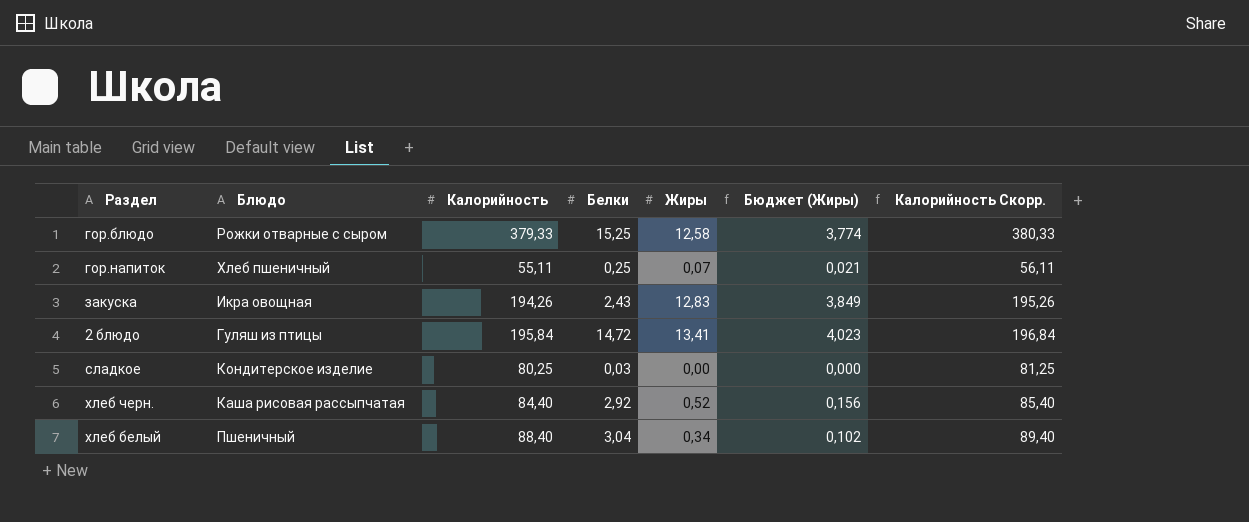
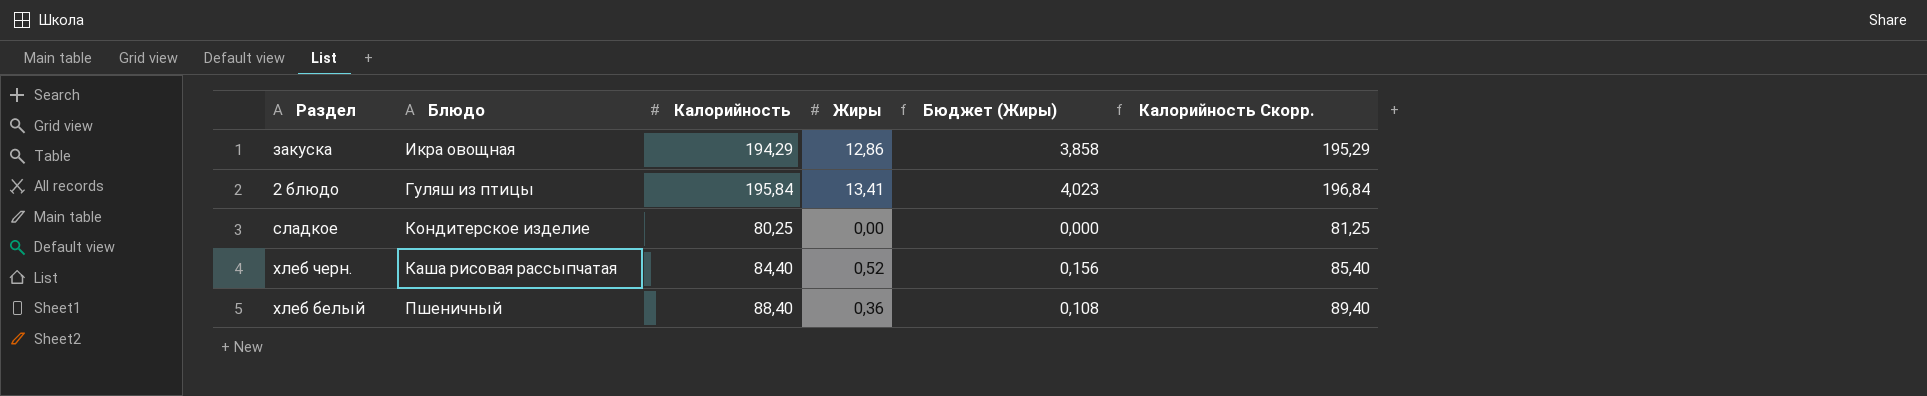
column Белки | position: 4 -> none
row гор.блюдо: Рожки отварные с сыром | 379,33 | 15,25 | 12,58 | 3,774 | 380,33 -> none
row гор.напиток: Хлеб пшеничный | 55,11 | 0,25 | 0,07 | 0,021 | 56,11 -> none
закуска | Калорийность: 194,26 -> 194,29
закуска | Жиры: 12,83 -> 12,86
закуска | Бюджет (Жиры): 3,849 -> 3,858
закуска | Калорийность Скорр.: 195,26 -> 195,29
хлеб белый | Жиры: 0,34 -> 0,36
хлеб белый | Бюджет (Жиры): 0,102 -> 0,108

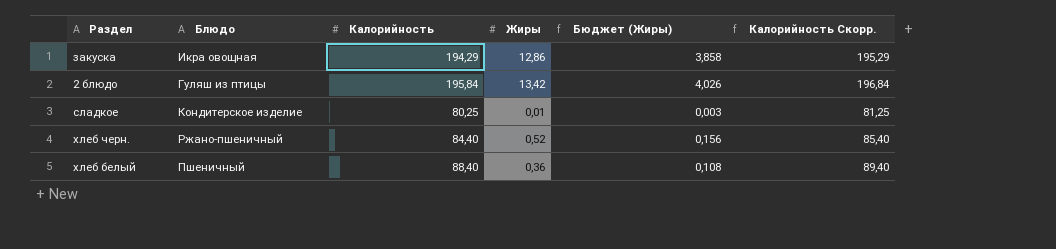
2 блюдо | Жиры: 13,41 -> 13,42
2 блюдо | Бюджет (Жиры): 4,023 -> 4,026
сладкое | Жиры: 0,00 -> 0,01
сладкое | Бюджет (Жиры): 0,000 -> 0,003
хлеб черн. | Блюдо: Каша рисовая рассыпчатая -> Ржано-пшеничный

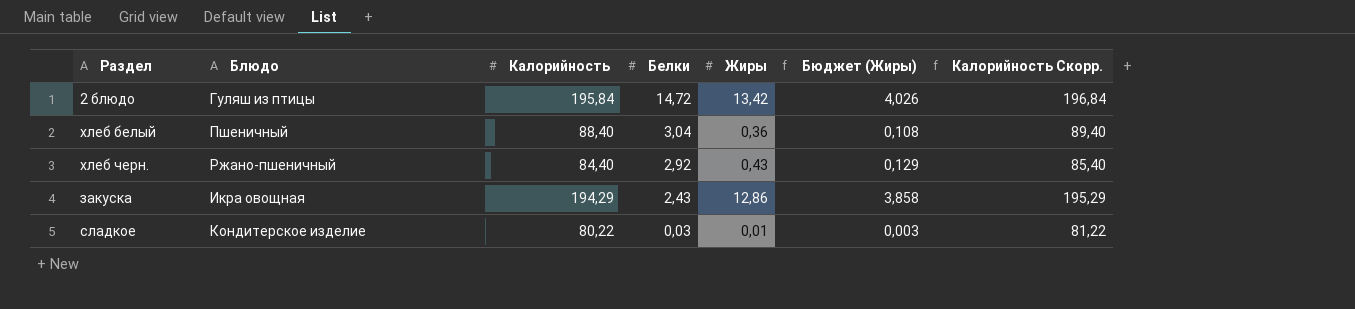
row order: none -> Белки descending
column Белки | position: none -> 4
хлеб черн. | Жиры: 0,52 -> 0,43
хлеб черн. | Бюджет (Жиры): 0,156 -> 0,129
сладкое | Калорийность: 80,25 -> 80,22
сладкое | Калорийность Скорр.: 81,25 -> 81,22

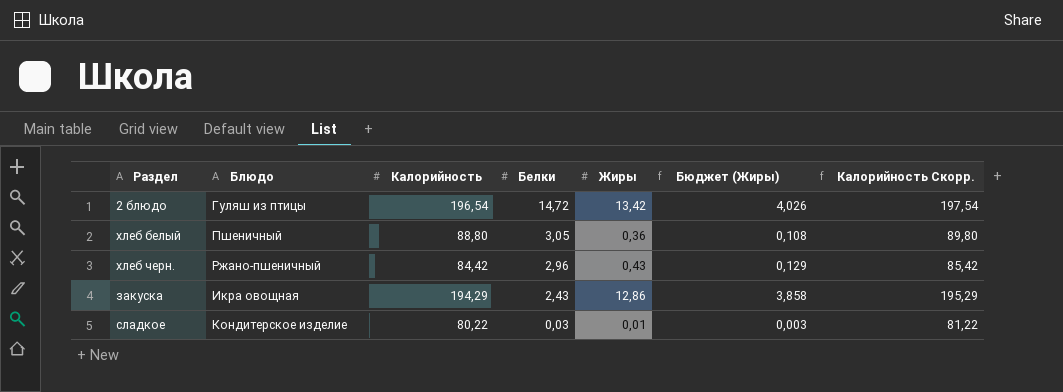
2 блюдо | Калорийность: 195,84 -> 196,54
2 блюдо | Калорийность Скорр.: 196,84 -> 197,54
хлеб белый | Калорийность: 88,40 -> 88,80
хлеб белый | Белки: 3,04 -> 3,05
хлеб белый | Калорийность Скорр.: 89,40 -> 89,80
хлеб черн. | Калорийность: 84,40 -> 84,42
хлеб черн. | Белки: 2,92 -> 2,96
хлеб черн. | Калорийность Скорр.: 85,40 -> 85,42

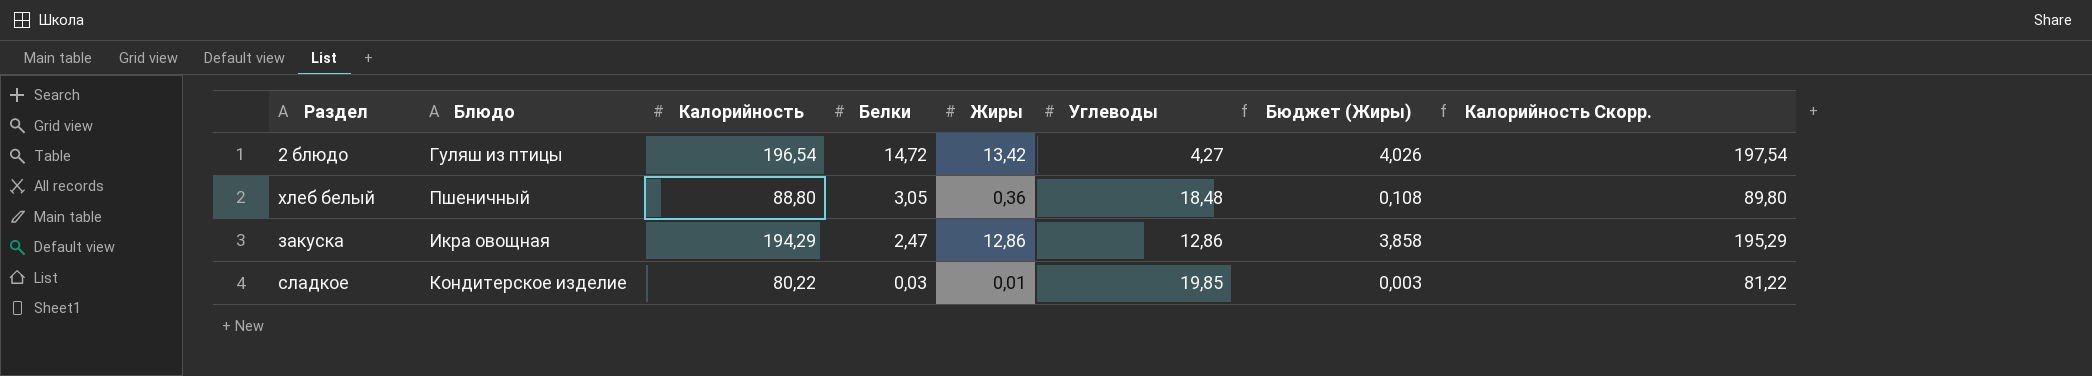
column Углеводы | position: none -> 6
row хлеб черн.: Ржано-пшеничный | 84,42 | 2,96 | 0,43 | 0,129 | 85,42 -> none
закуска | Белки: 2,43 -> 2,47

